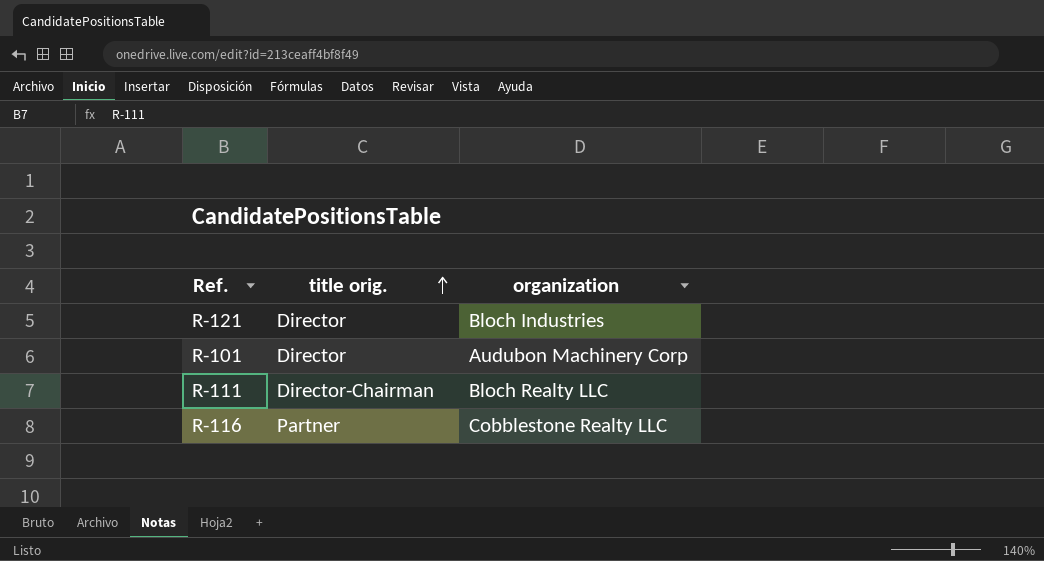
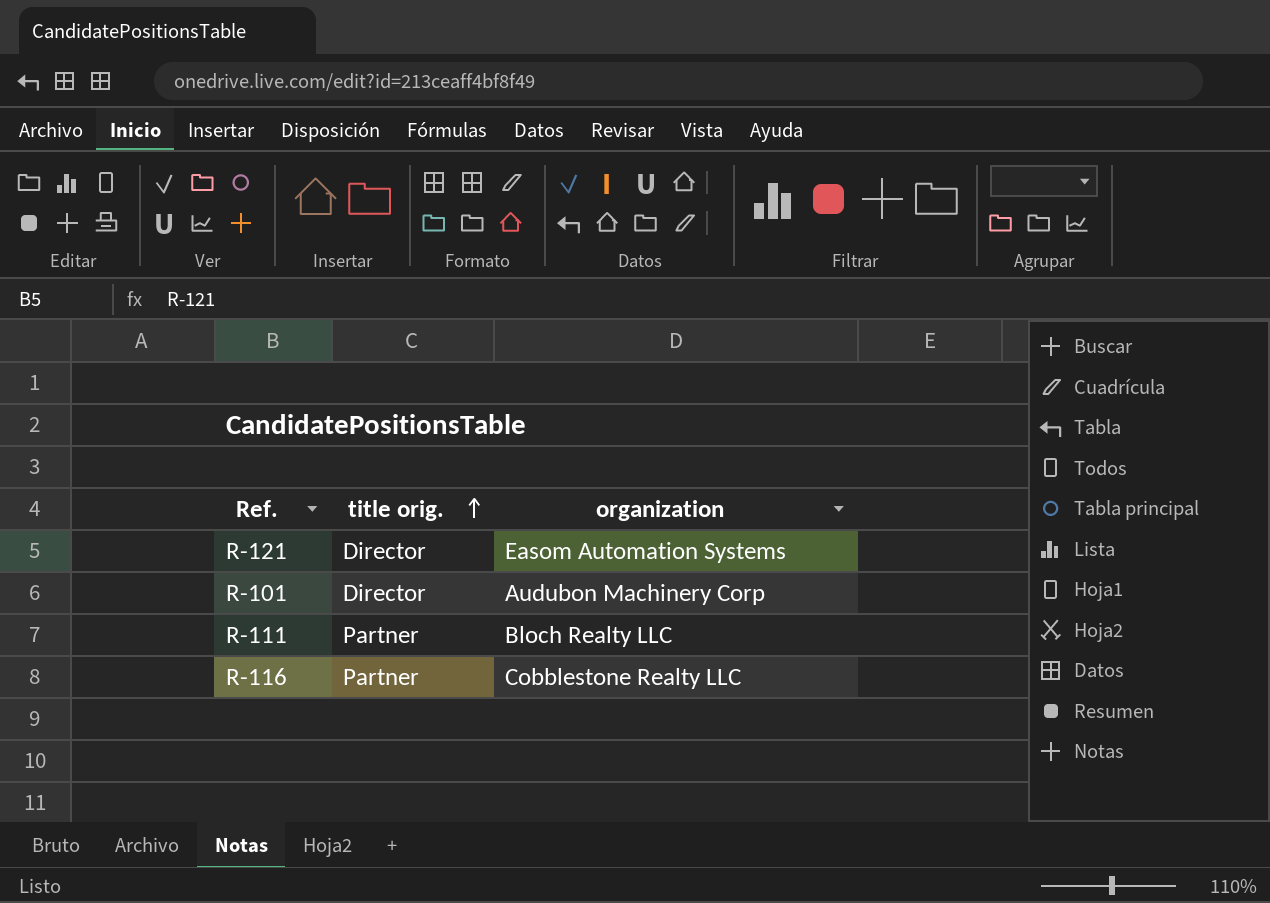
R-121 | organization: Bloch Industries -> Easom Automation Systems
R-111 | title orig.: Director-Chairman -> Partner

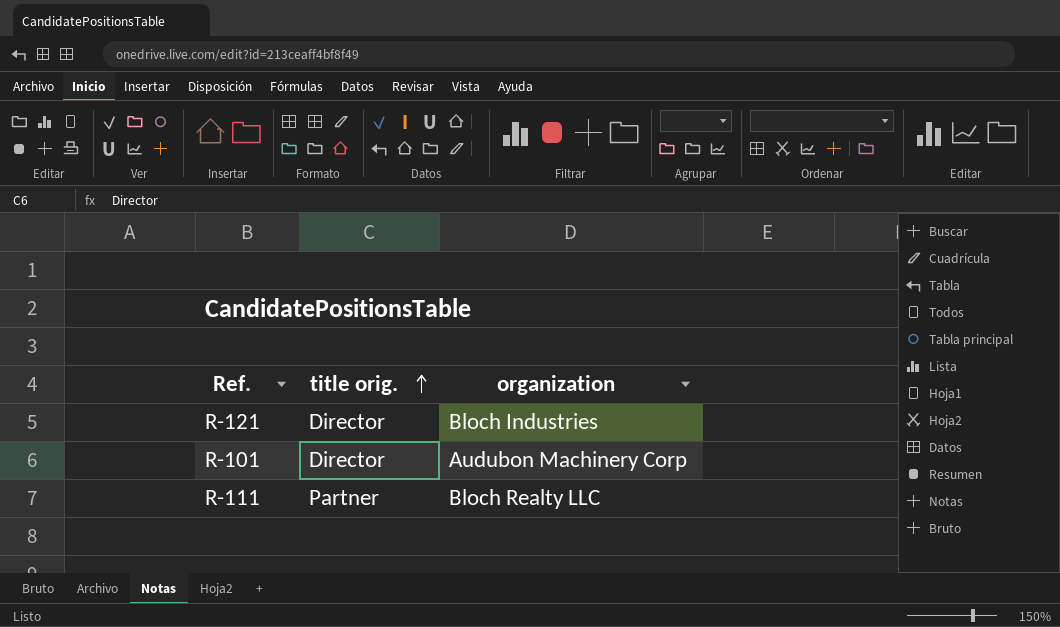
row R-116: Partner | Cobblestone Realty LLC -> none
R-121 | organization: Easom Automation Systems -> Bloch Industries

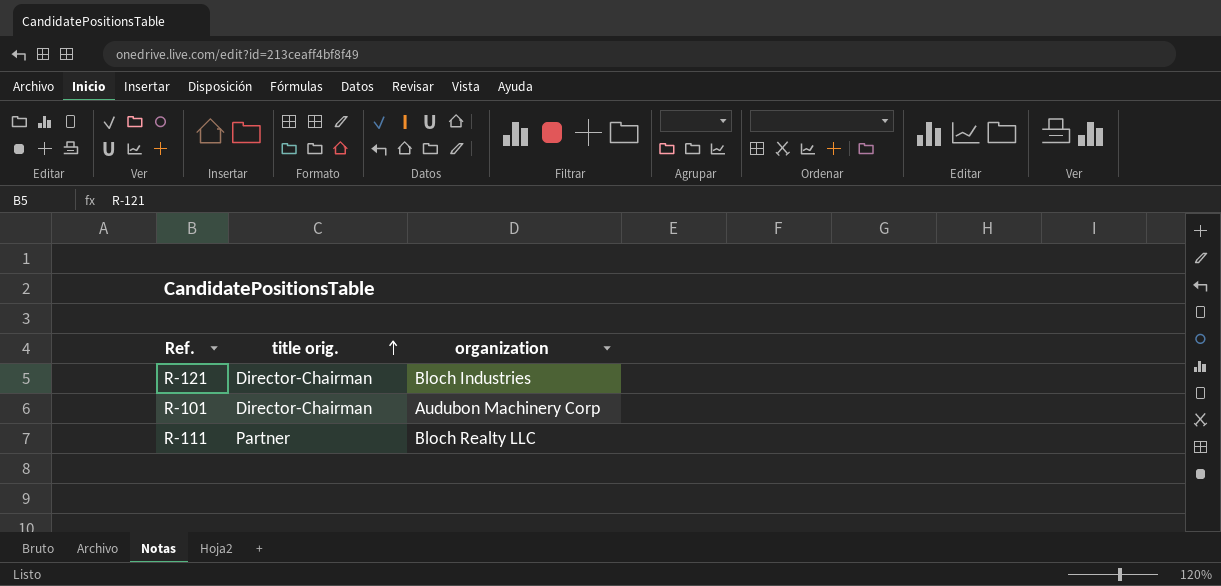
R-121 | title orig.: Director -> Director-Chairman
R-101 | title orig.: Director -> Director-Chairman

